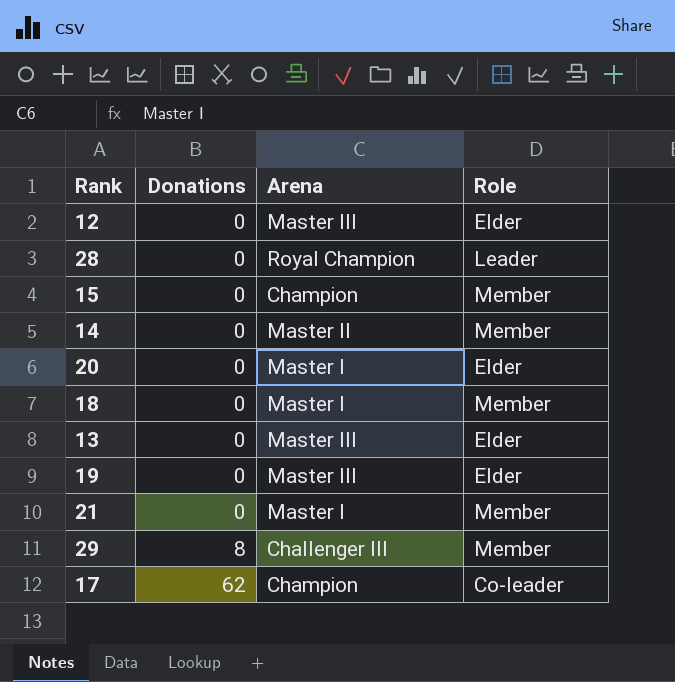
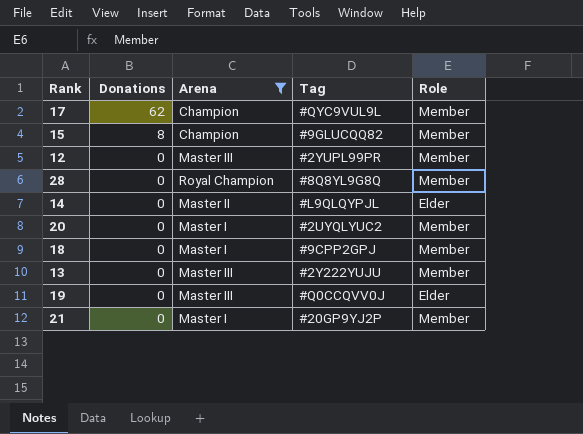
filter: none -> Arena != Challenger III
row order: Donations ascending -> Donations descending
column Tag | position: none -> 4
17 | Role: Co-leader -> Member
15 | Donations: 0 -> 8
12 | Role: Elder -> Member
28 | Role: Leader -> Member
14 | Role: Member -> Elder
20 | Role: Elder -> Member
13 | Role: Elder -> Member

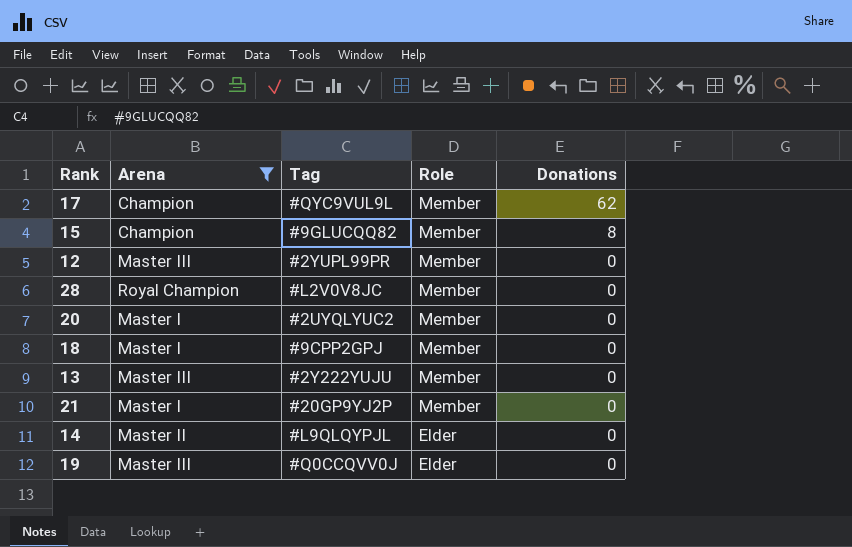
row order: Donations descending -> Role descending
column Donations | position: 2 -> 5
28 | Tag: #8Q8YL9G8Q -> #L2V0V8JC

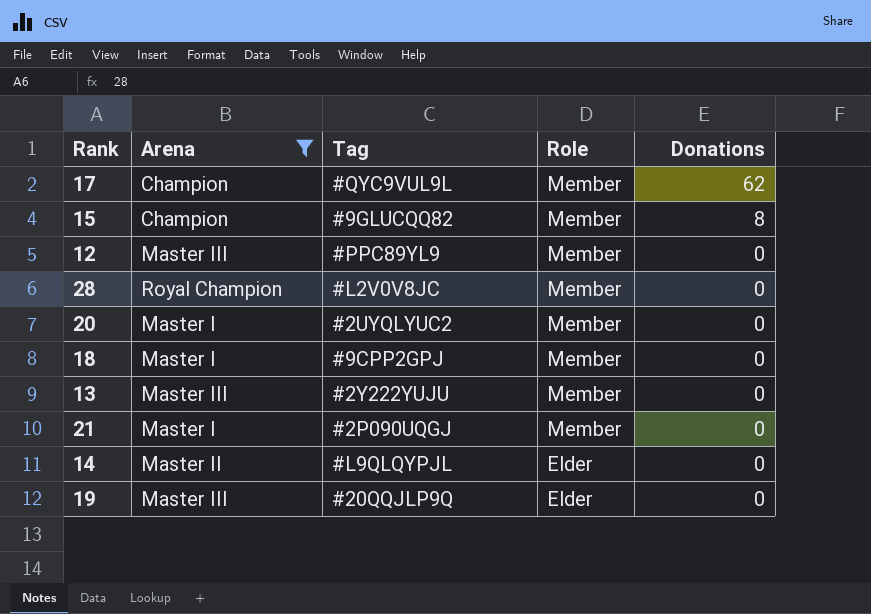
12 | Tag: #2YUPL99PR -> #PPC89YL9
21 | Tag: #20GP9YJ2P -> #2P090UQGJ
19 | Tag: #Q0CCQVV0J -> #20QQJLP9Q

